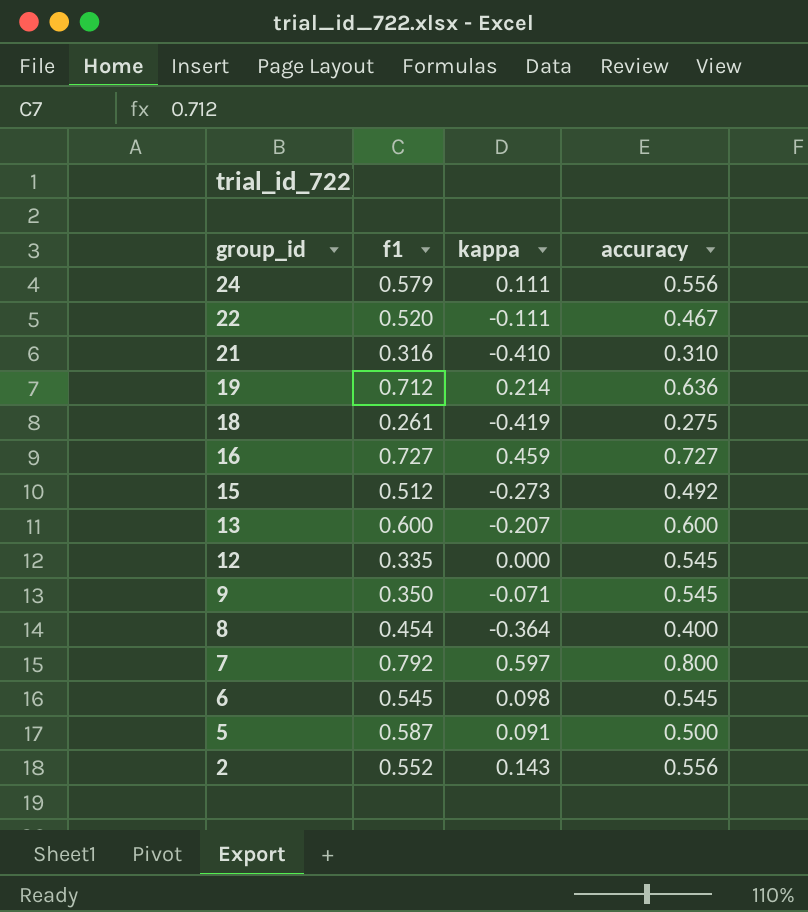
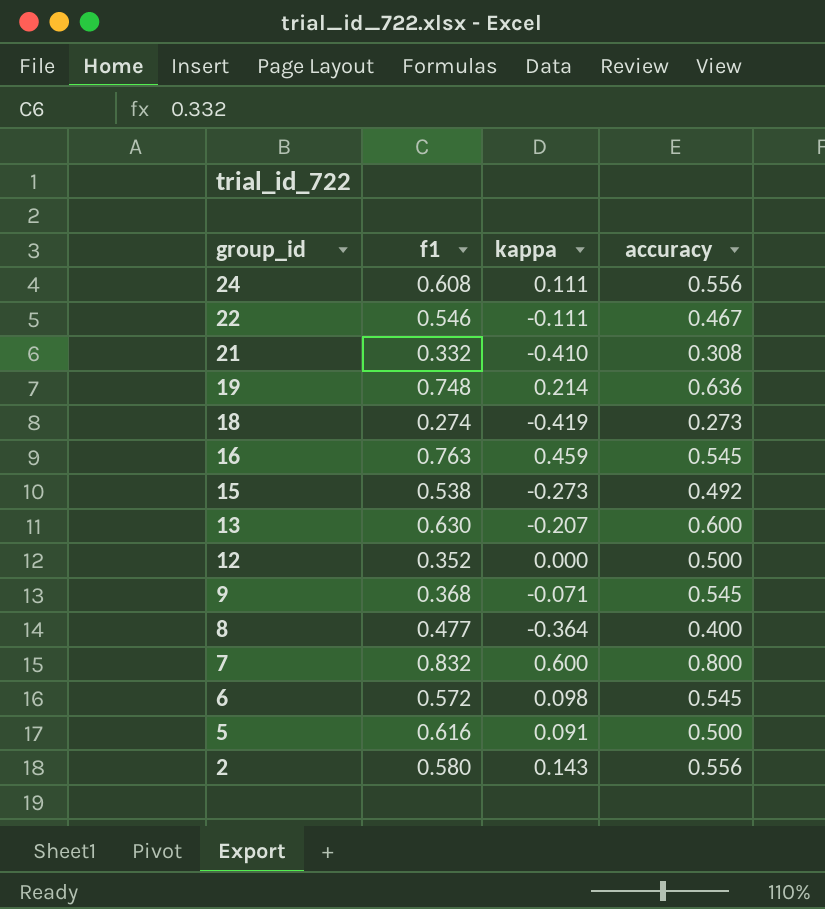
24 | f1: 0.579 -> 0.608
22 | f1: 0.520 -> 0.546
21 | f1: 0.316 -> 0.332
21 | accuracy: 0.310 -> 0.308
19 | f1: 0.712 -> 0.748
18 | f1: 0.261 -> 0.274
18 | accuracy: 0.275 -> 0.273
16 | f1: 0.727 -> 0.763
16 | accuracy: 0.727 -> 0.545
15 | f1: 0.512 -> 0.538
13 | f1: 0.600 -> 0.630
12 | f1: 0.335 -> 0.352
12 | accuracy: 0.545 -> 0.500
9 | f1: 0.350 -> 0.368
8 | f1: 0.454 -> 0.477
7 | f1: 0.792 -> 0.832
7 | kappa: 0.597 -> 0.600
6 | f1: 0.545 -> 0.572
5 | f1: 0.587 -> 0.616
2 | f1: 0.552 -> 0.580

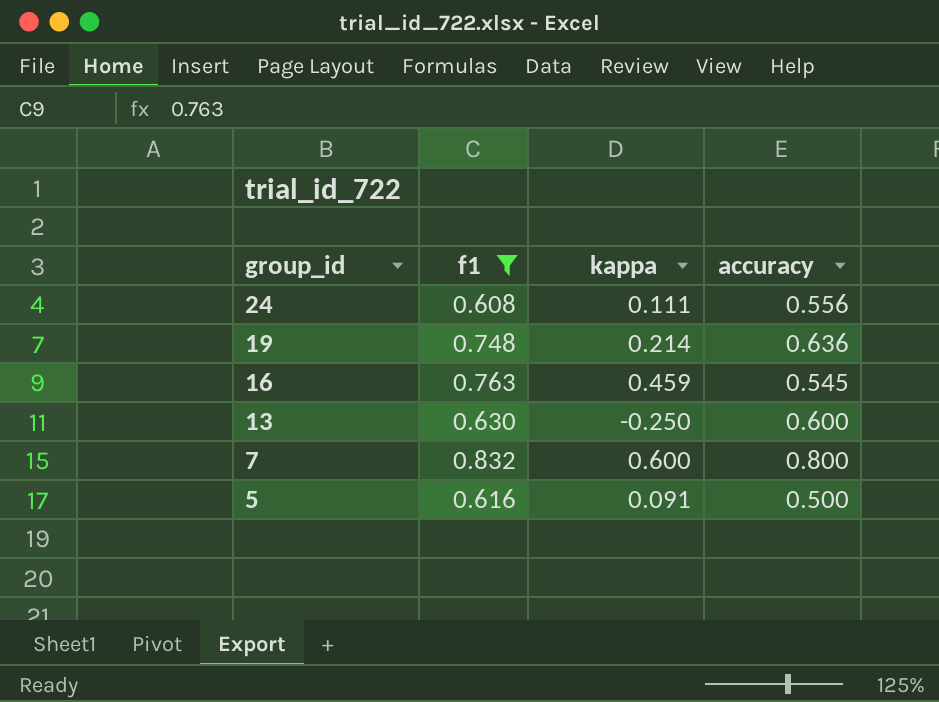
filter: none -> f1 >= 0.608
13 | kappa: -0.207 -> -0.250

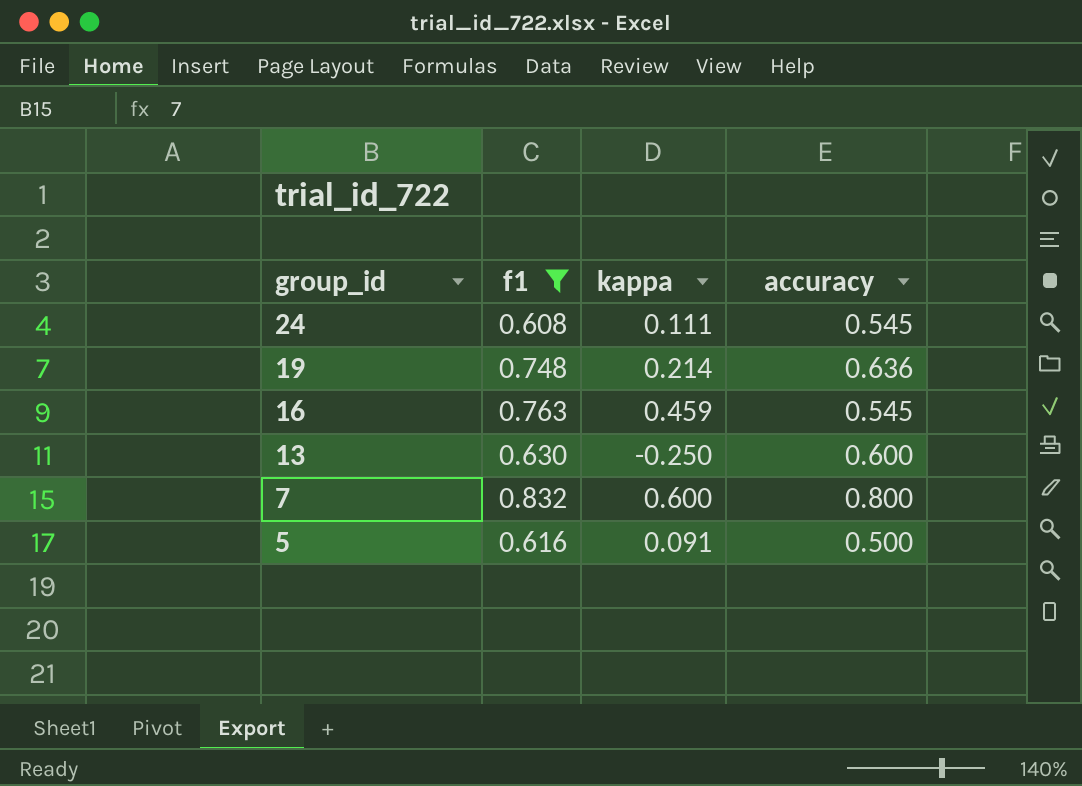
24 | accuracy: 0.556 -> 0.545

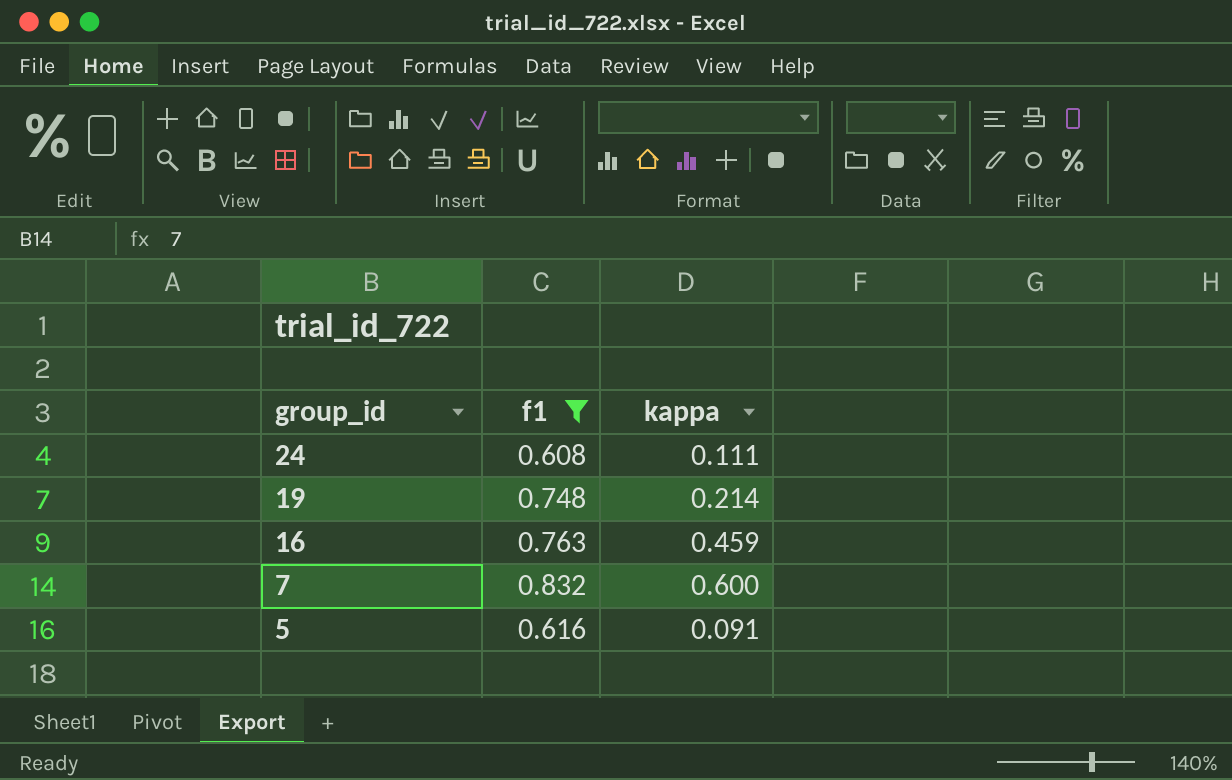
column accuracy | position: 4 -> none
row 13: 0.630 | -0.250 | 0.600 -> none

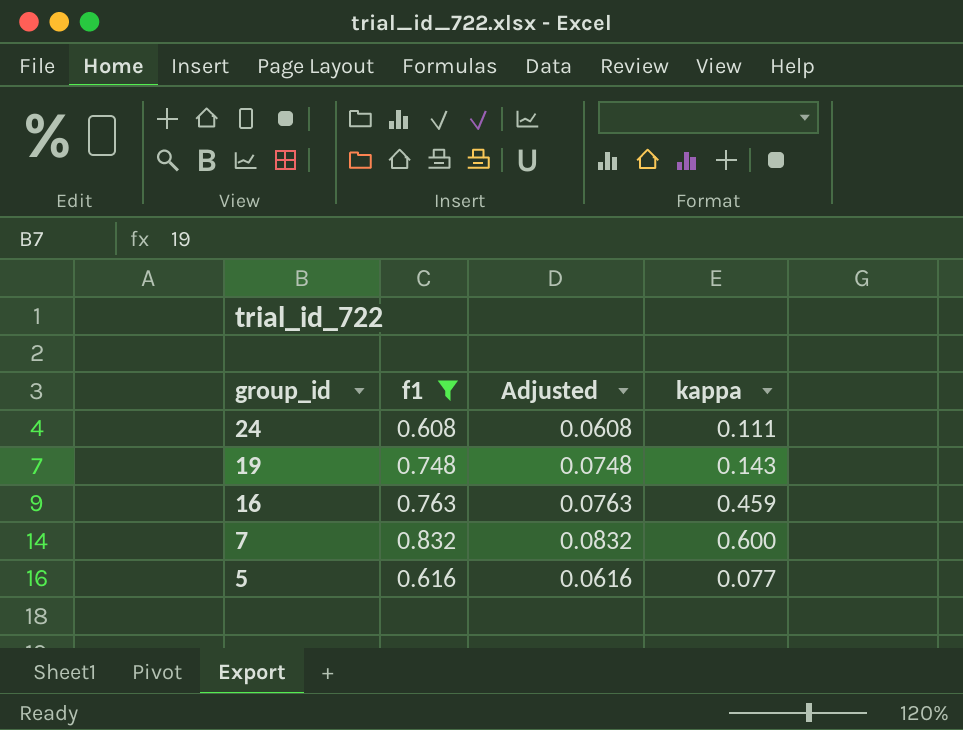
column Adjusted | formula: none -> [f1] * 0.1
19 | kappa: 0.214 -> 0.143
5 | kappa: 0.091 -> 0.077

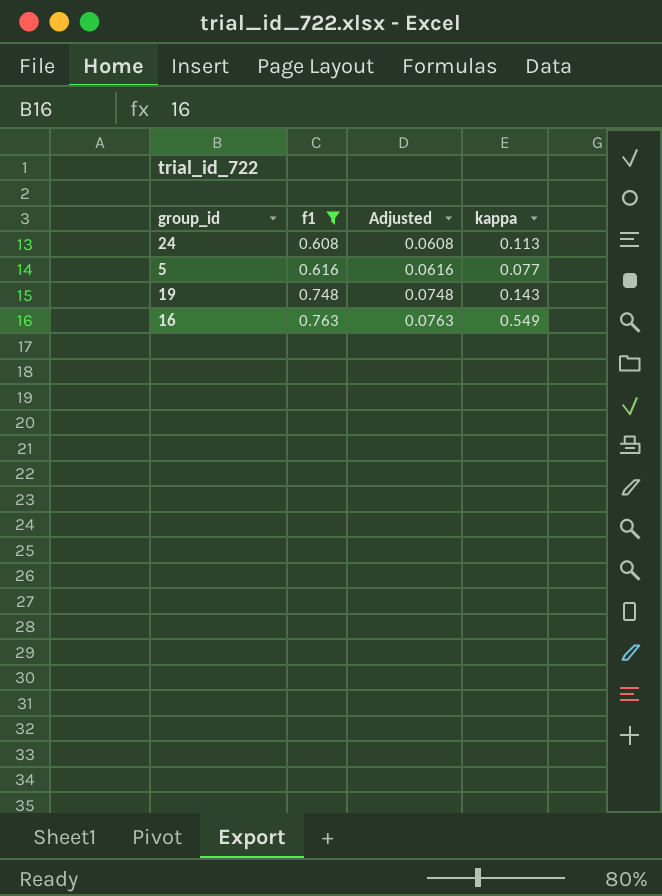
row order: group_id descending -> f1 ascending
row 7: 0.832 | 0.0832 | 0.600 -> none
24 | kappa: 0.111 -> 0.113
16 | kappa: 0.459 -> 0.549

